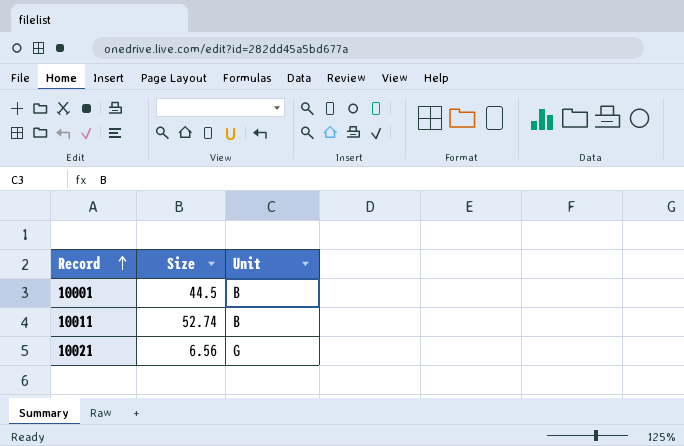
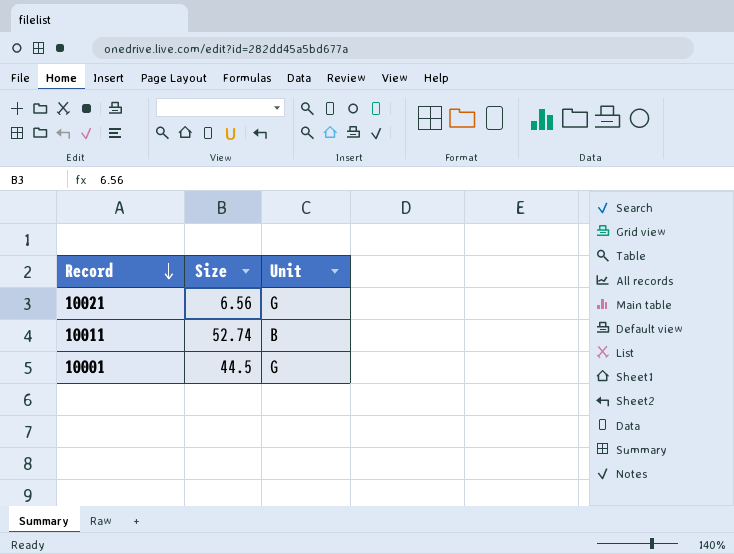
row order: Record ascending -> Record descending
10001 | Unit: B -> G

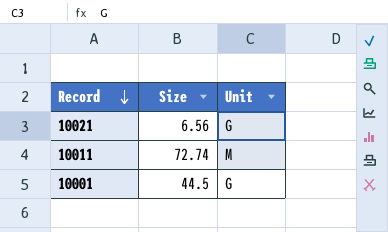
10011 | Size: 52.74 -> 72.74
10011 | Unit: B -> M

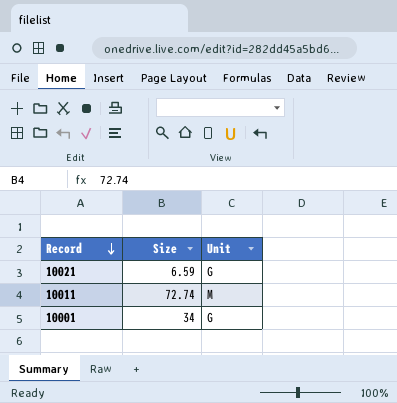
10021 | Size: 6.56 -> 6.59
10001 | Size: 44.5 -> 34

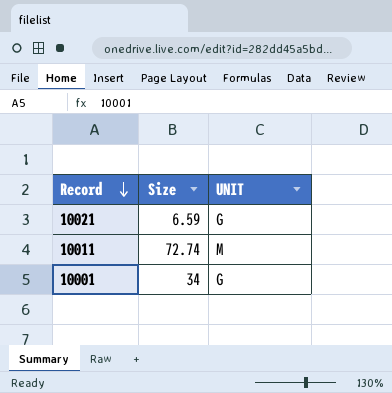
column name: Unit -> UNIT

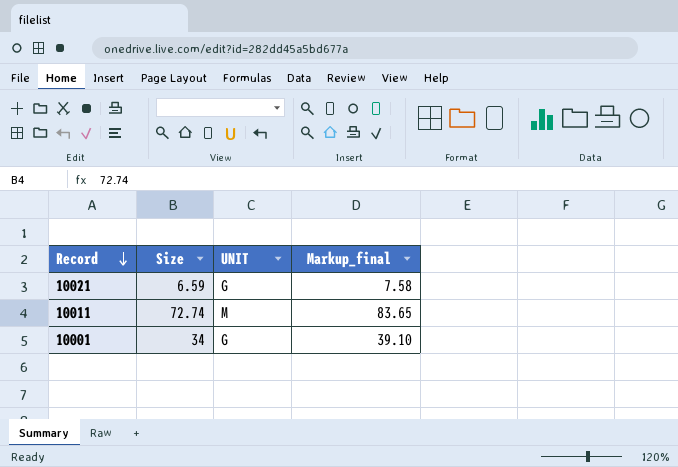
column Markup_final | formula: none -> [Size] * 1.15

